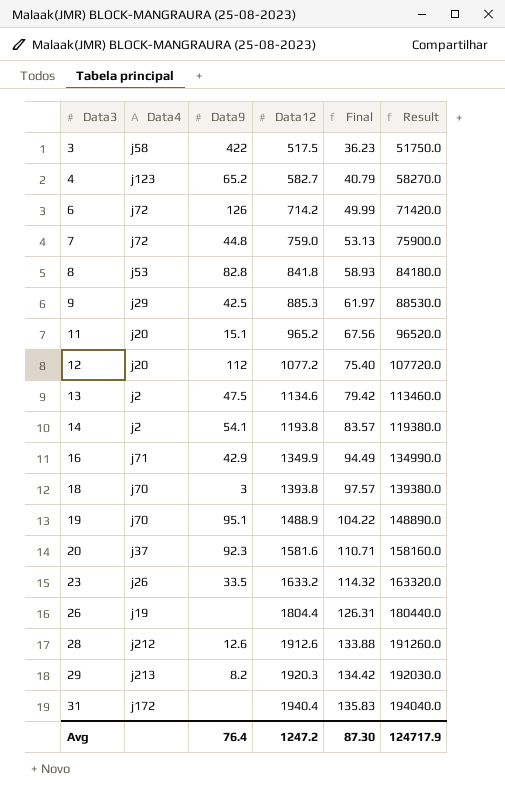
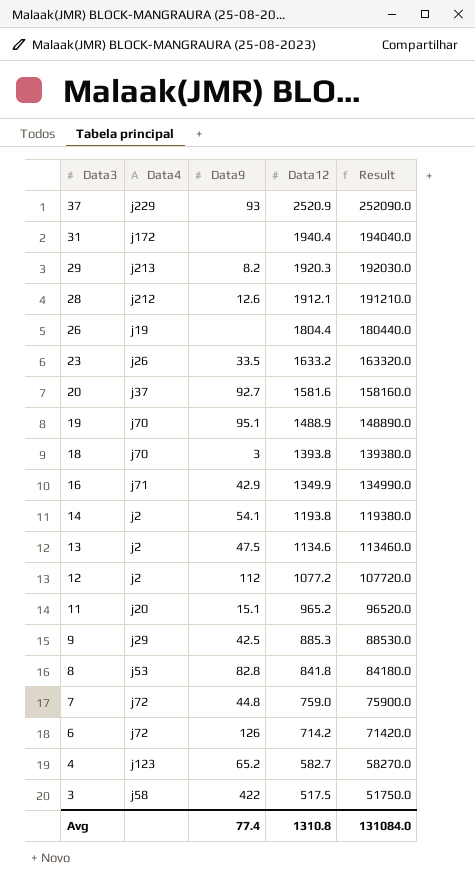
row order: Data3 ascending -> Data3 descending
column Final | formula: [Data12] * 0.07 -> none
row 37: none -> j229 | 93 | 2520.9 | 252090.0
28 | Data12: 1912.6 -> 1912.1
28 | Result: 191260.0 -> 191210.0
20 | Data9: 92.3 -> 92.7
12 | Data4: j20 -> j2
Avg | Data9: 76.4 -> 77.4
Avg | Data12: 1247.2 -> 1310.8
Avg | Result: 124717.9 -> 131084.0

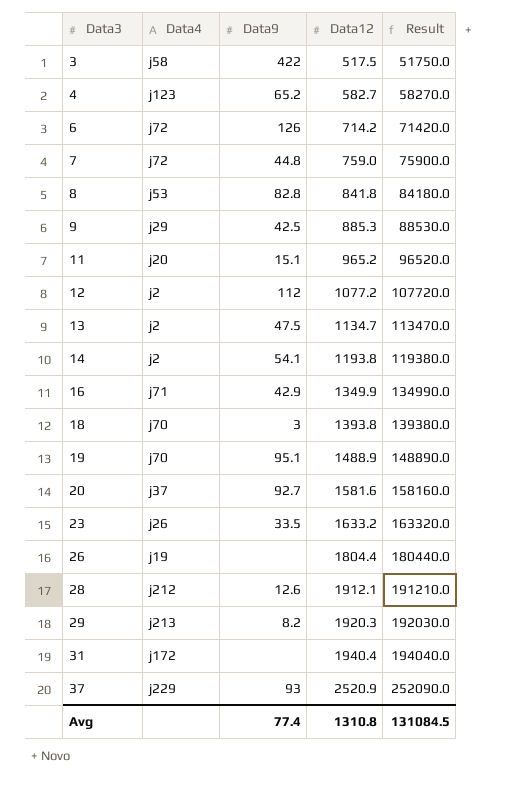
row order: Data3 descending -> Data3 ascending
13 | Data12: 1134.6 -> 1134.7
13 | Result: 113460.0 -> 113470.0
Avg | Result: 131084.0 -> 131084.5

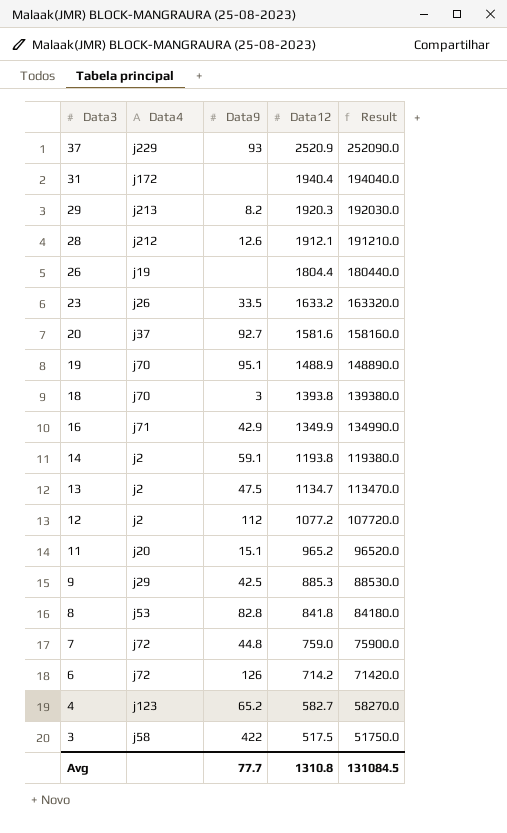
row order: Data3 ascending -> Data3 descending
14 | Data9: 54.1 -> 59.1
Avg | Data9: 77.4 -> 77.7

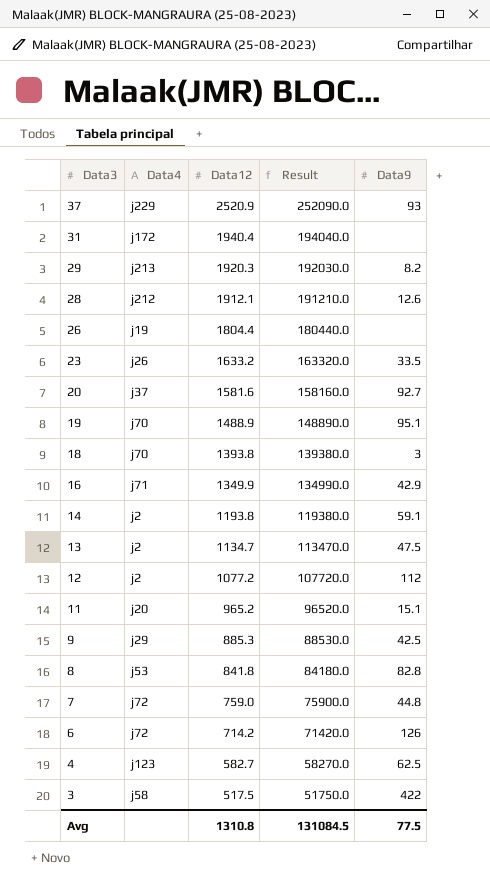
column Data9 | position: 3 -> 5
4 | Data9: 65.2 -> 62.5
Avg | Data9: 77.7 -> 77.5

